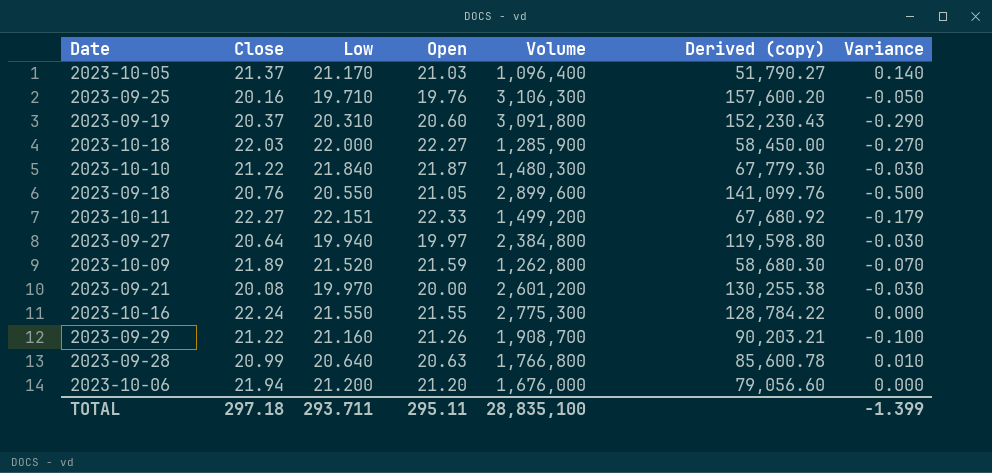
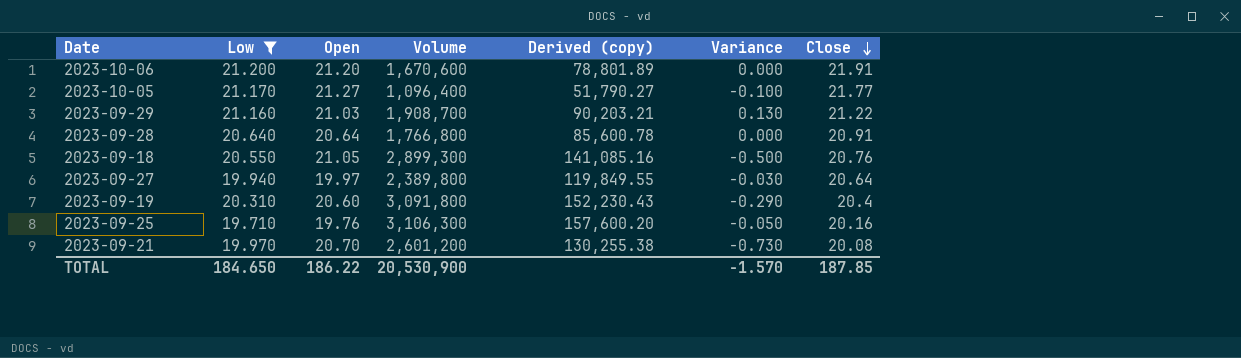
filter: none -> Low <= 21.200
row order: none -> Close descending
column Close | position: 2 -> 7
2023-10-06 | Volume: 1,676,000 -> 1,670,600
2023-10-06 | Derived (copy): 79,056.60 -> 78,801.89
2023-10-06 | Close: 21.94 -> 21.91
2023-10-05 | Open: 21.03 -> 21.27
2023-10-05 | Variance: 0.140 -> -0.100
2023-10-05 | Close: 21.37 -> 21.77
2023-09-29 | Open: 21.26 -> 21.03
2023-09-29 | Variance: -0.100 -> 0.130
2023-09-28 | Open: 20.63 -> 20.64
2023-09-28 | Variance: 0.010 -> 0.000
2023-09-28 | Close: 20.99 -> 20.91
2023-09-18 | Volume: 2,899,600 -> 2,899,300
2023-09-18 | Derived (copy): 141,099.76 -> 141,085.16
2023-09-27 | Volume: 2,384,800 -> 2,389,800
2023-09-27 | Derived (copy): 119,598.80 -> 119,849.55
2023-09-19 | Close: 20.37 -> 20.4
2023-09-21 | Open: 20.00 -> 20.70
2023-09-21 | Variance: -0.030 -> -0.730
TOTAL | Low: 293.711 -> 184.650
TOTAL | Open: 295.11 -> 186.22
TOTAL | Volume: 28,835,100 -> 20,530,900
TOTAL | Variance: -1.399 -> -1.570
TOTAL | Close: 297.18 -> 187.85

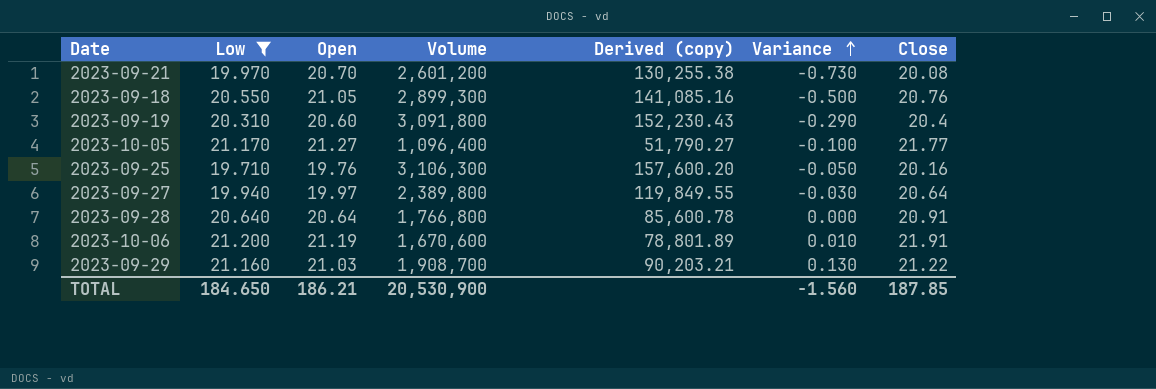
row order: Close descending -> Variance ascending
2023-10-06 | Open: 21.20 -> 21.19
2023-10-06 | Variance: 0.000 -> 0.010
TOTAL | Open: 186.22 -> 186.21
TOTAL | Variance: -1.570 -> -1.560

